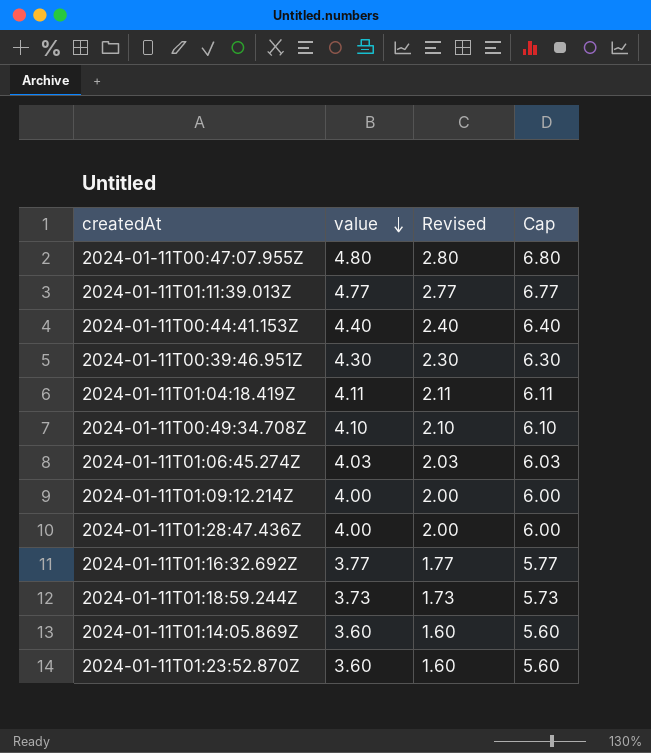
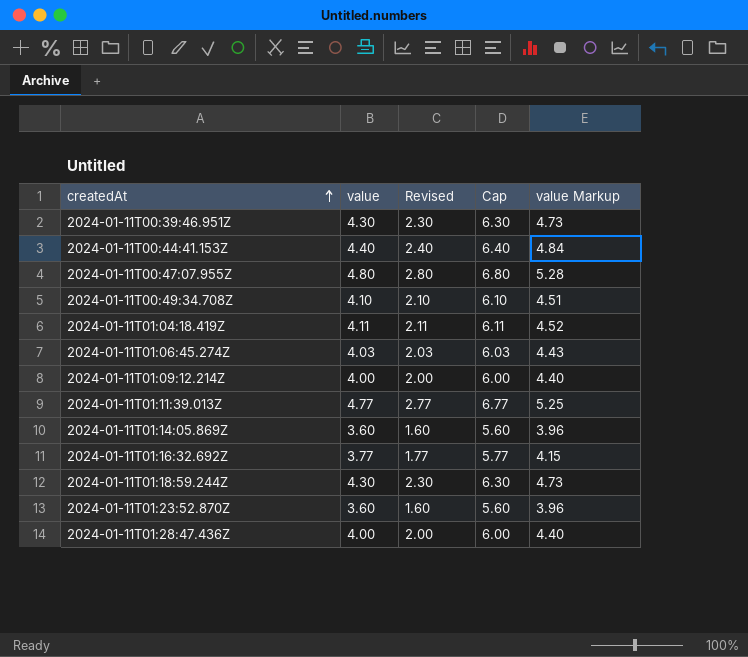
row order: value descending -> createdAt ascending
column value Markup | formula: none -> [value] * 1.1
2024-01-11T01:18:59.244Z | value: 3.73 -> 4.30
2024-01-11T01:18:59.244Z | Revised: 1.73 -> 2.30
2024-01-11T01:18:59.244Z | Cap: 5.73 -> 6.30

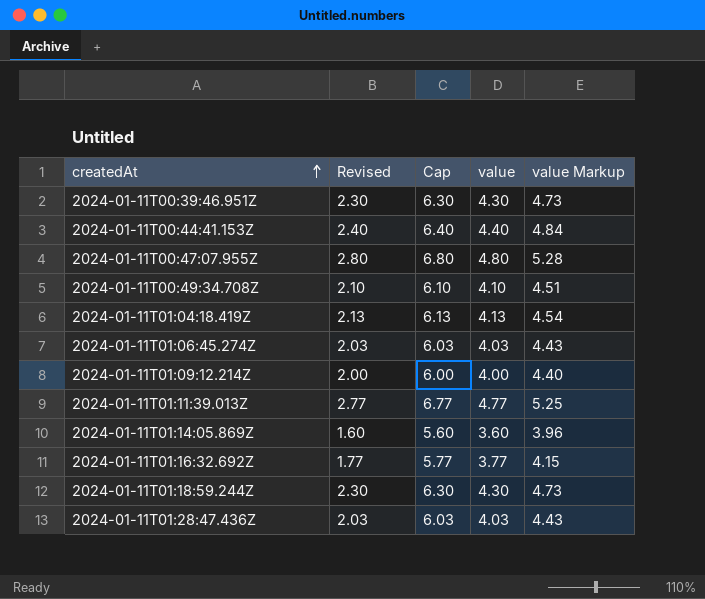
column value | position: 2 -> 4
row 2024-01-11T01:23:52.870Z: 3.60 | 1.60 | 5.60 | 3.96 -> none
2024-01-11T01:04:18.419Z | Revised: 2.11 -> 2.13
2024-01-11T01:04:18.419Z | Cap: 6.11 -> 6.13
2024-01-11T01:04:18.419Z | value: 4.11 -> 4.13
2024-01-11T01:04:18.419Z | value Markup: 4.52 -> 4.54
2024-01-11T01:28:47.436Z | Revised: 2.00 -> 2.03
2024-01-11T01:28:47.436Z | Cap: 6.00 -> 6.03
2024-01-11T01:28:47.436Z | value: 4.00 -> 4.03
2024-01-11T01:28:47.436Z | value Markup: 4.40 -> 4.43

